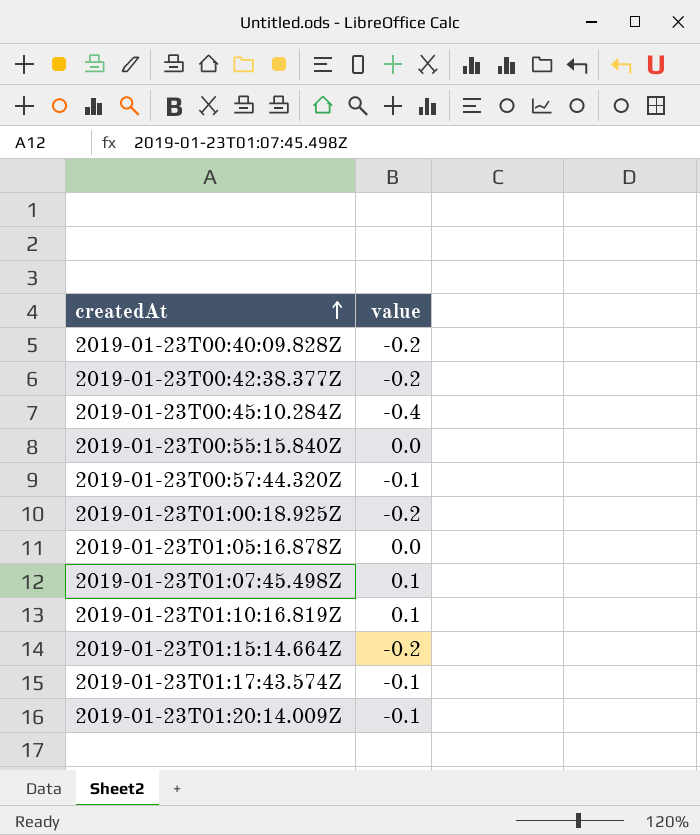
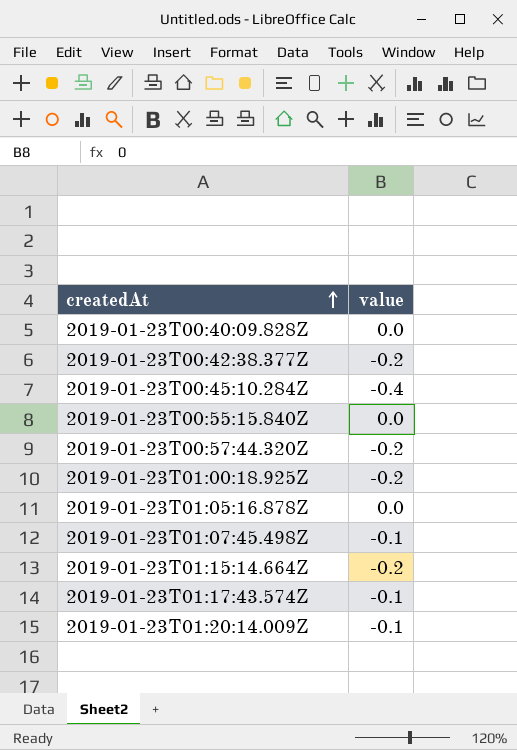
row 2019-01-23T01:10:16.819Z: 0.1 -> none
2019-01-23T00:40:09.828Z | value: -0.2 -> 0.0
2019-01-23T00:57:44.320Z | value: -0.1 -> -0.2
2019-01-23T01:07:45.498Z | value: 0.1 -> -0.1

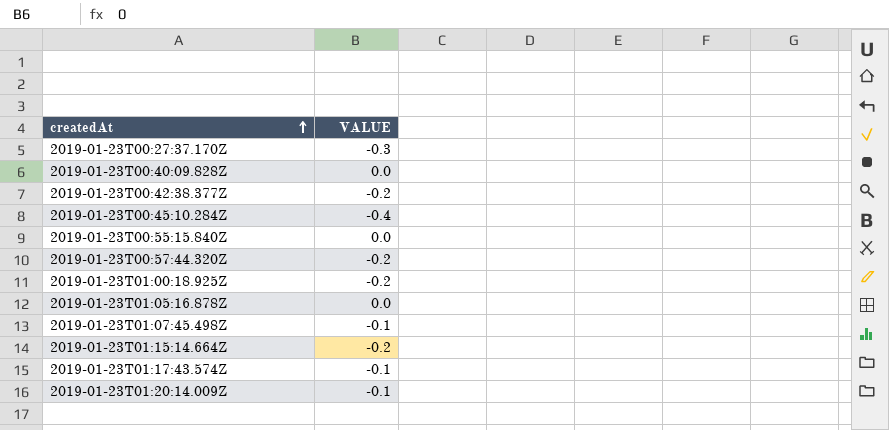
column name: value -> VALUE
row 2019-01-23T00:27:37.170Z: none -> -0.3

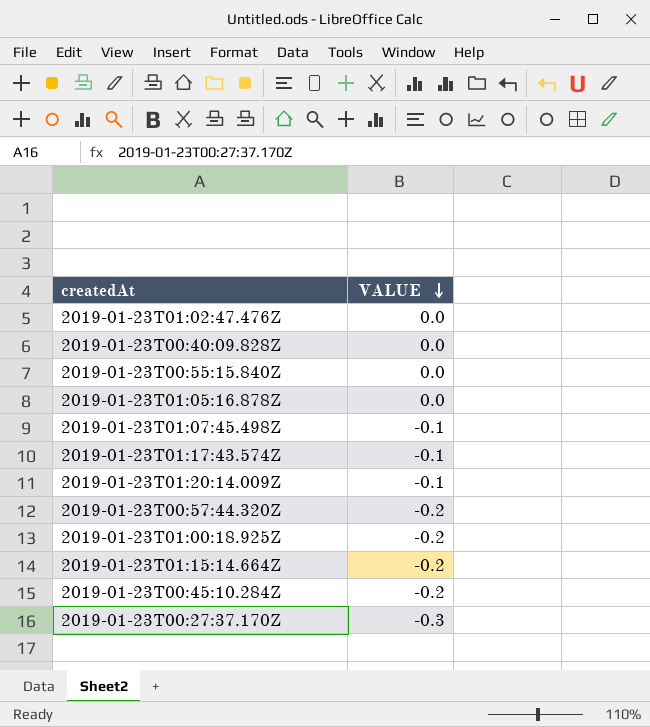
row order: createdAt ascending -> VALUE descending
row 2019-01-23T00:42:38.377Z: -0.2 -> none
row 2019-01-23T01:02:47.476Z: none -> 0.0
2019-01-23T00:45:10.284Z | VALUE: -0.4 -> -0.2

